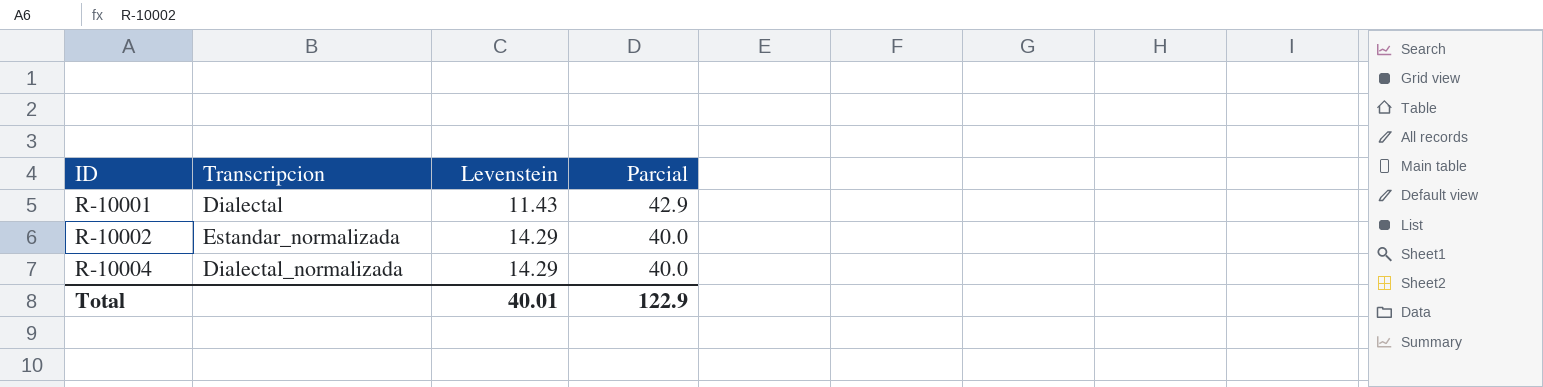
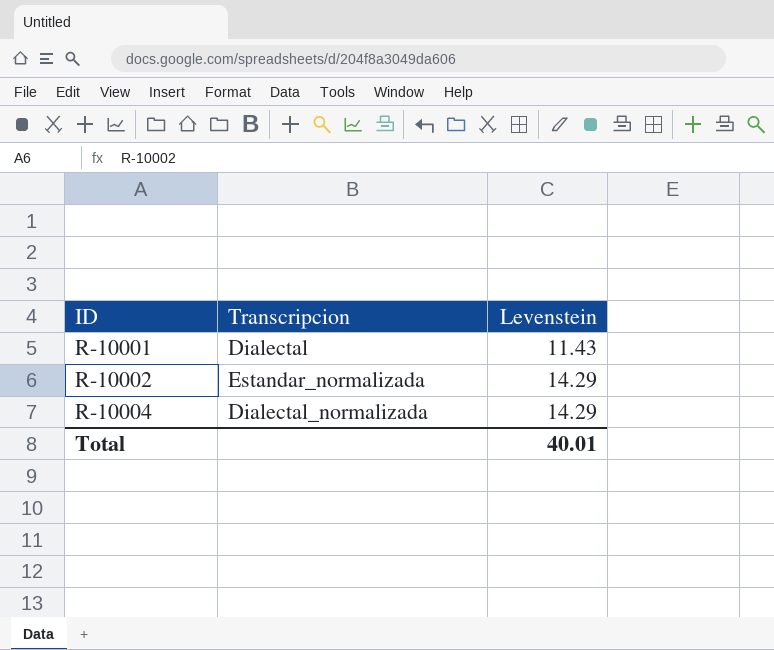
column Parcial | position: 4 -> none

